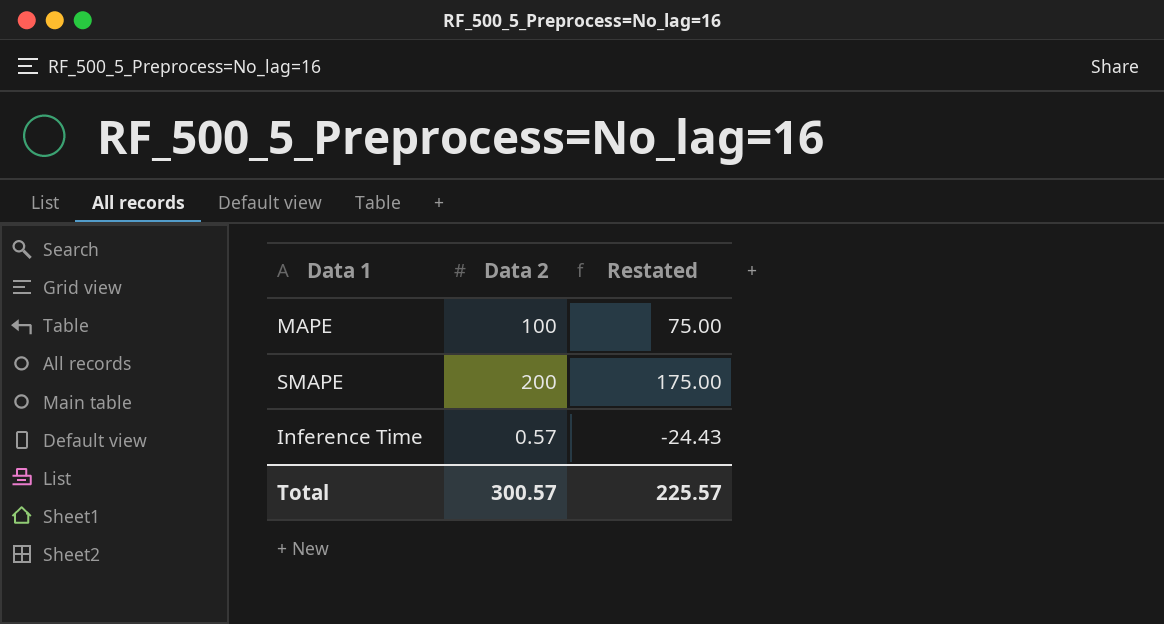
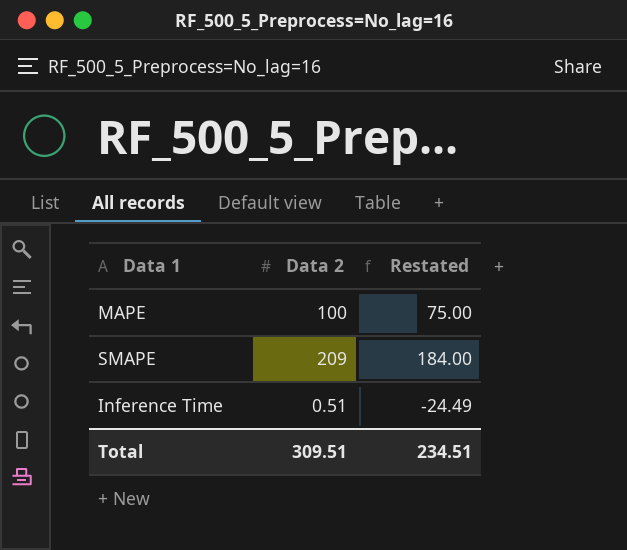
SMAPE | Data 2: 200 -> 209
SMAPE | Restated: 175.00 -> 184.00
Inference Time | Data 2: 0.57 -> 0.51
Inference Time | Restated: -24.43 -> -24.49
Total | Data 2: 300.57 -> 309.51
Total | Restated: 225.57 -> 234.51

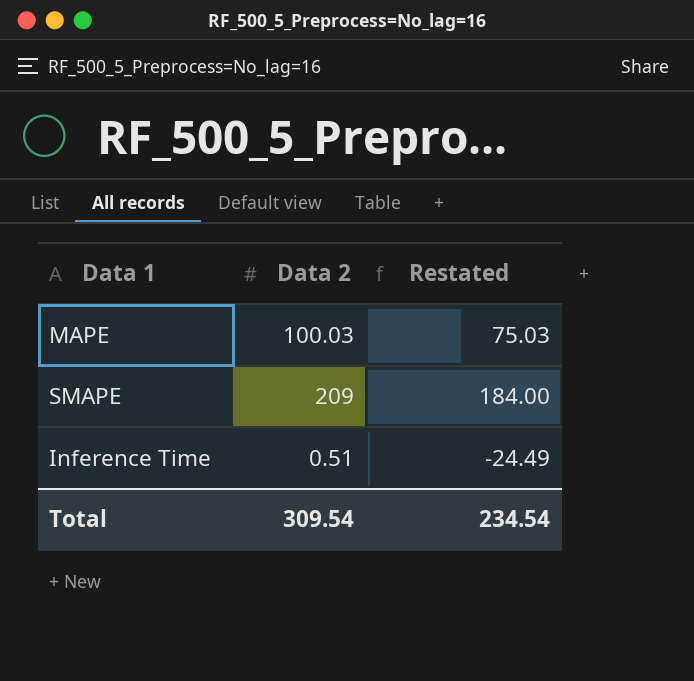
MAPE | Data 2: 100 -> 100.03
MAPE | Restated: 75.00 -> 75.03
Total | Data 2: 309.51 -> 309.54
Total | Restated: 234.51 -> 234.54

